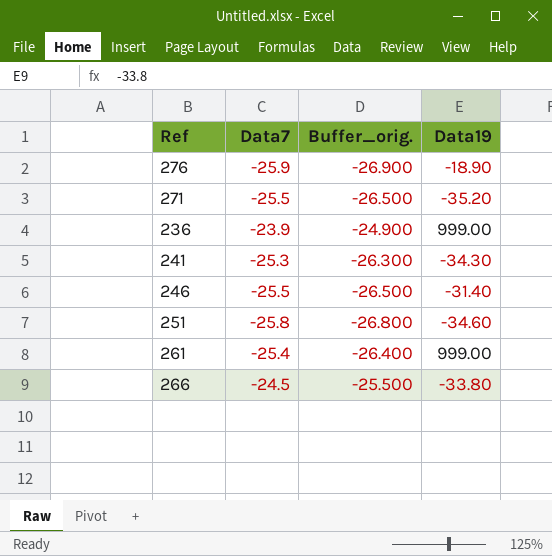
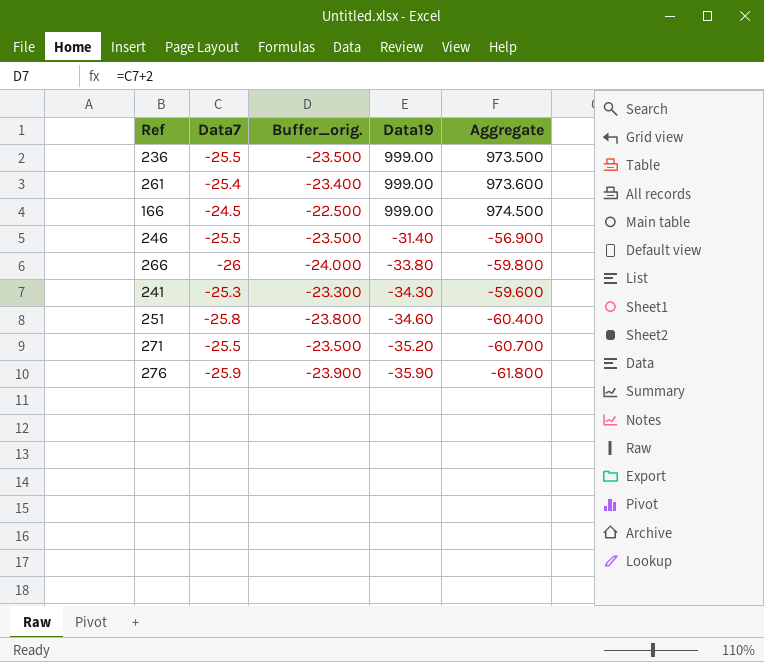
row order: none -> Data19 descending
column Buffer_orig. | formula: [Data7] - 1 -> [Data7] + 2
column Aggregate | formula: none -> [Data7] + [Data19]
236 | Data7: -23.9 -> -25.5
row 166: none -> -24.5 | -22.500 | 999.00 | 974.500
266 | Data7: -24.5 -> -26
276 | Data19: -18.90 -> -35.90

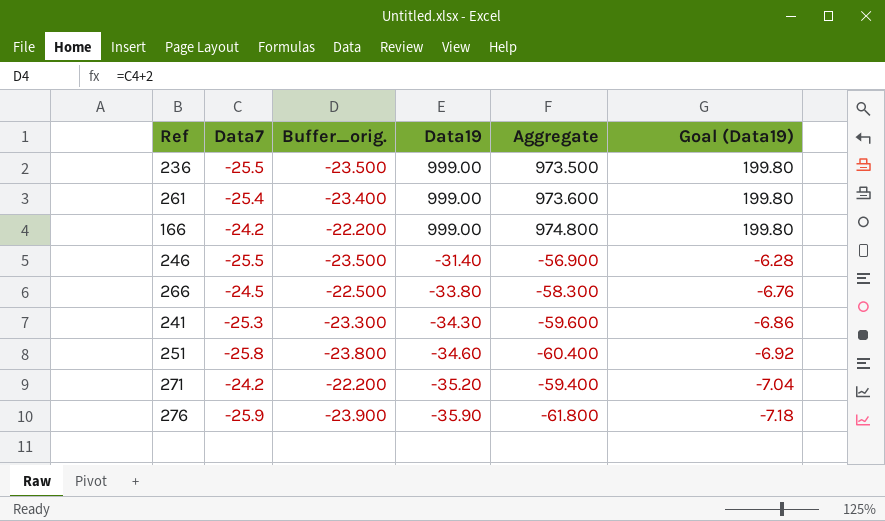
column Goal (Data19) | formula: none -> [Data19] * 0.2
166 | Data7: -24.5 -> -24.2
166 | Buffer_orig.: -22.500 -> -22.200
166 | Aggregate: 974.500 -> 974.800
266 | Data7: -26 -> -24.5
266 | Buffer_orig.: -24.000 -> -22.500
266 | Aggregate: -59.800 -> -58.300
271 | Data7: -25.5 -> -24.2
271 | Buffer_orig.: -23.500 -> -22.200
271 | Aggregate: -60.700 -> -59.400

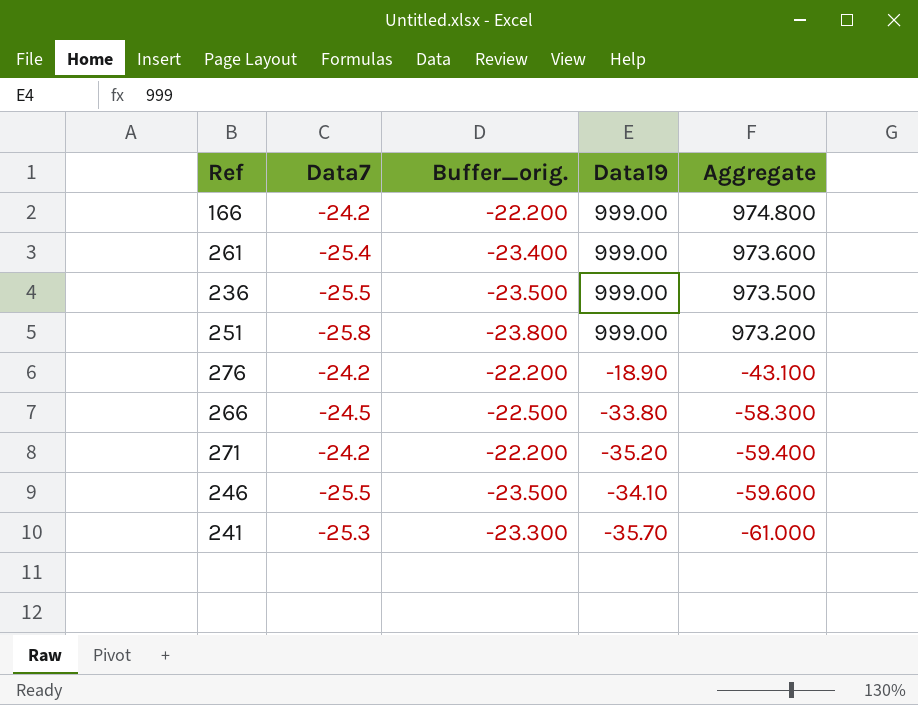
row order: Data19 descending -> Aggregate descending
column Goal (Data19) | formula: [Data19] * 0.2 -> none
251 | Data19: -34.60 -> 999.00
251 | Aggregate: -60.400 -> 973.200
276 | Data7: -25.9 -> -24.2
276 | Buffer_orig.: -23.900 -> -22.200
276 | Data19: -35.90 -> -18.90
276 | Aggregate: -61.800 -> -43.100
246 | Data19: -31.40 -> -34.10
246 | Aggregate: -56.900 -> -59.600
241 | Data19: -34.30 -> -35.70
241 | Aggregate: -59.600 -> -61.000

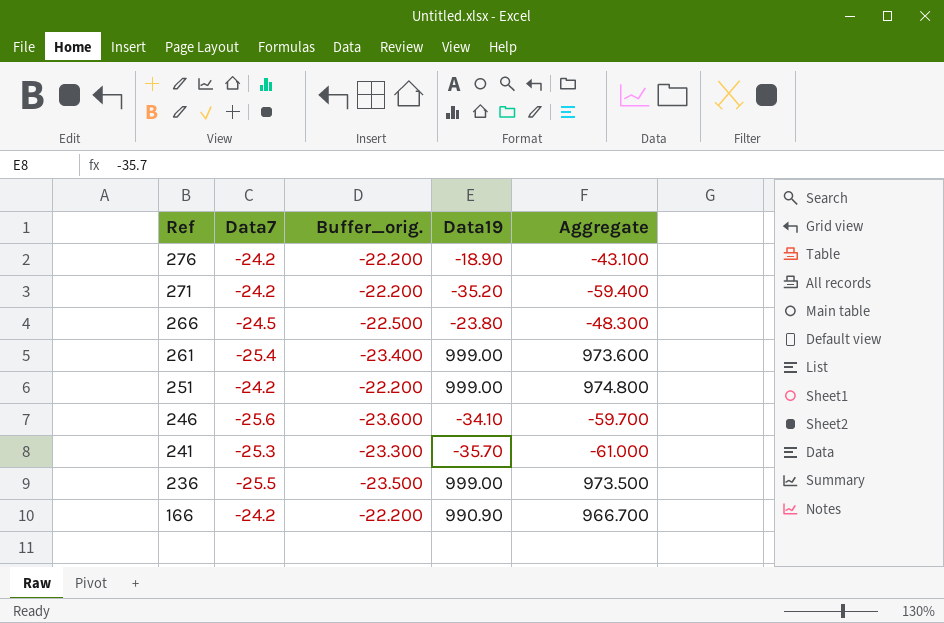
row order: Aggregate descending -> Ref descending
266 | Data19: -33.80 -> -23.80
266 | Aggregate: -58.300 -> -48.300
251 | Data7: -25.8 -> -24.2
251 | Buffer_orig.: -23.800 -> -22.200
251 | Aggregate: 973.200 -> 974.800
246 | Data7: -25.5 -> -25.6
246 | Buffer_orig.: -23.500 -> -23.600
246 | Aggregate: -59.600 -> -59.700
166 | Data19: 999.00 -> 990.90
166 | Aggregate: 974.800 -> 966.700

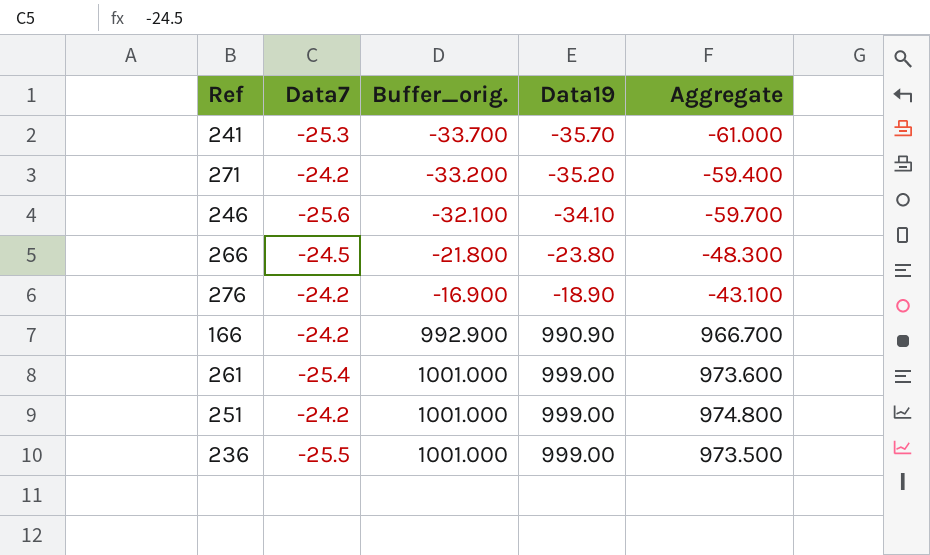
row order: Ref descending -> Buffer_orig. ascending
column Buffer_orig. | formula: [Data7] + 2 -> [Data19] + 2

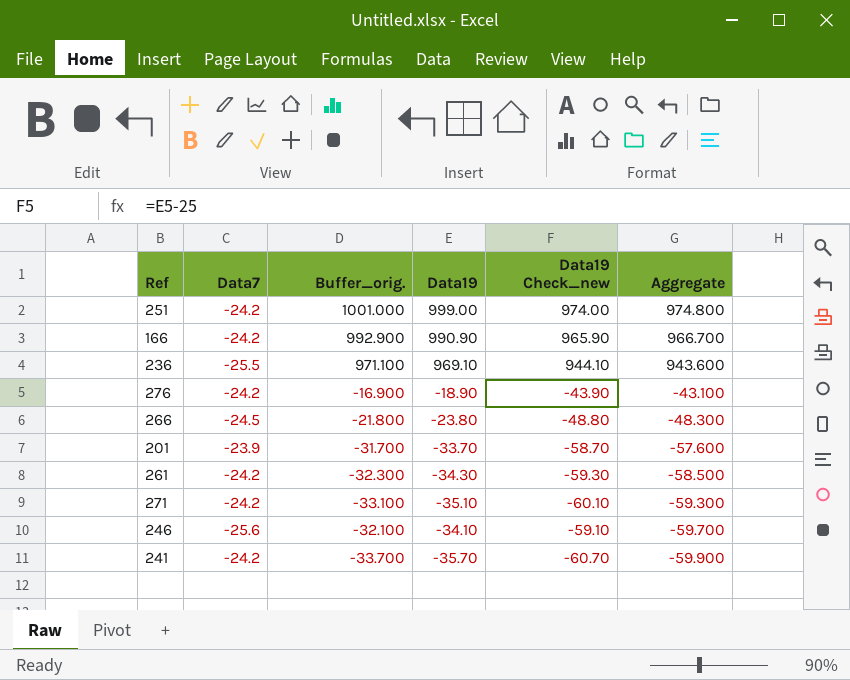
row order: Buffer_orig. ascending -> Aggregate descending
column Data19 Check_new | formula: none -> [Data19] - 25
236 | Buffer_orig.: 1001.000 -> 971.100
236 | Data19: 999.00 -> 969.10
236 | Aggregate: 973.500 -> 943.600
row 201: none -> -23.9 | -31.700 | -33.70 | -58.70 | -57.600
261 | Data7: -25.4 -> -24.2
261 | Buffer_orig.: 1001.000 -> -32.300
261 | Data19: 999.00 -> -34.30
261 | Aggregate: 973.600 -> -58.500
271 | Buffer_orig.: -33.200 -> -33.100
271 | Data19: -35.20 -> -35.10
271 | Aggregate: -59.400 -> -59.300
241 | Data7: -25.3 -> -24.2
241 | Aggregate: -61.000 -> -59.900

